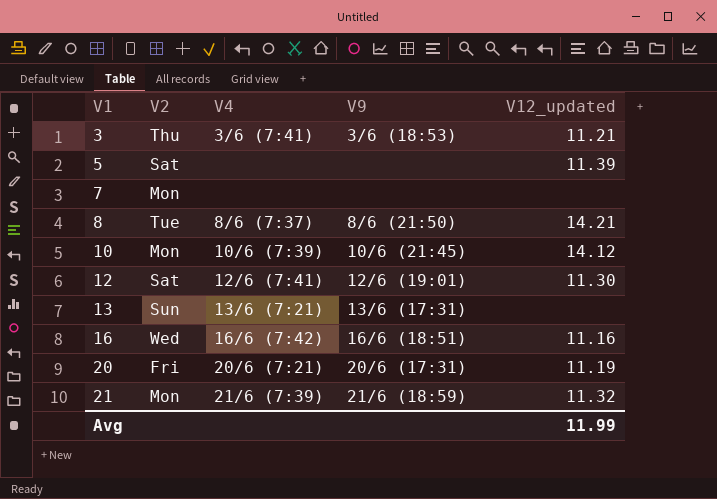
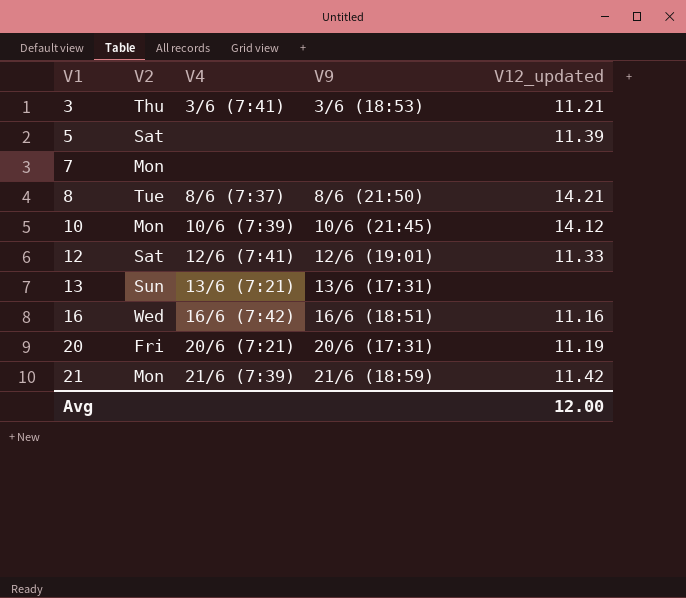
12 | V12_updated: 11.30 -> 11.33
21 | V12_updated: 11.32 -> 11.42
Avg | V12_updated: 11.99 -> 12.00

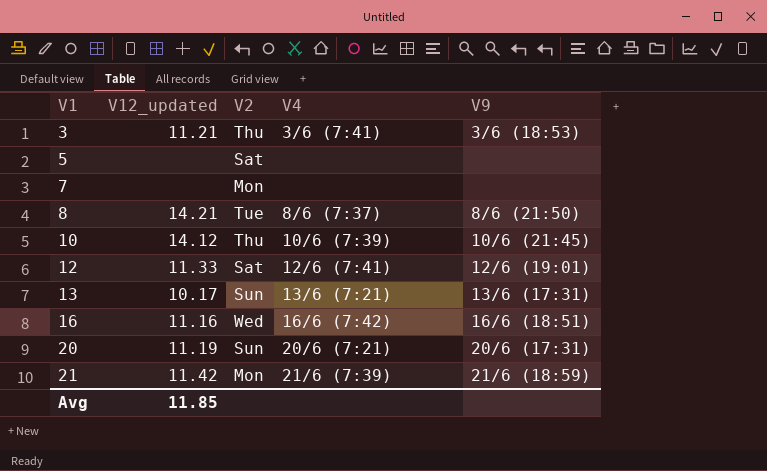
column V12_updated | position: 5 -> 2
5 | V12_updated: 11.39 -> none
10 | V2: Mon -> Thu
13 | V12_updated: none -> 10.17
20 | V2: Fri -> Sun
Avg | V12_updated: 12.00 -> 11.85

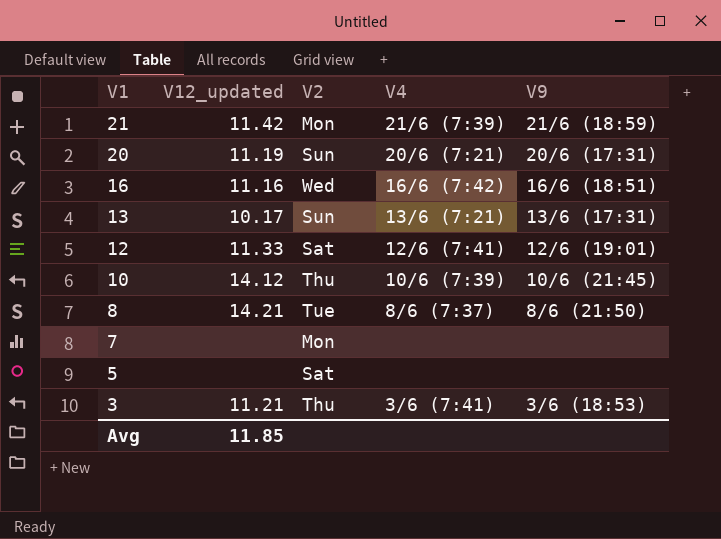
row order: V1 ascending -> V1 descending

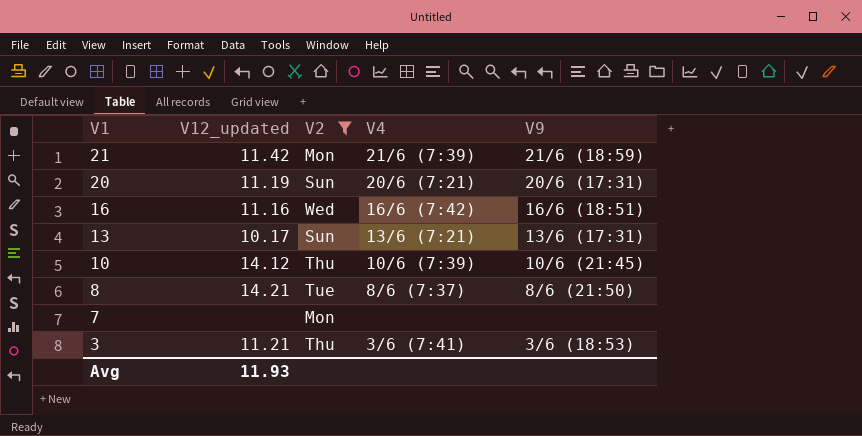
filter: none -> V2 != Sat
Avg | V12_updated: 11.85 -> 11.93

